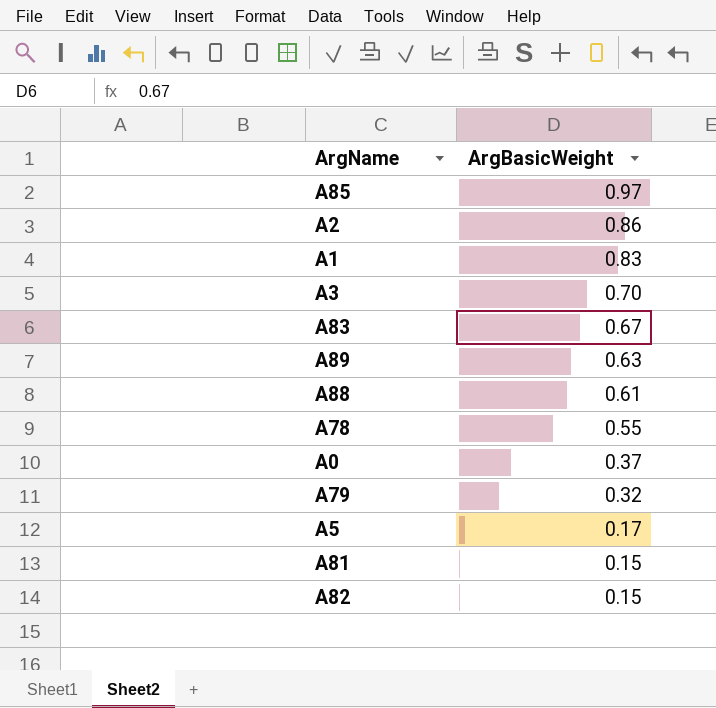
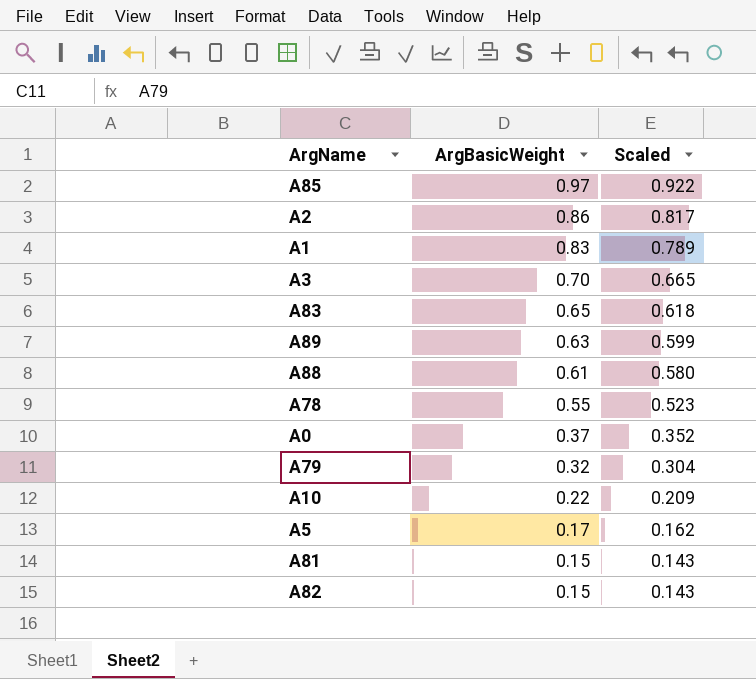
column Scaled | formula: none -> [ArgBasicWeight] * 0.95
A83 | ArgBasicWeight: 0.67 -> 0.65
row A10: none -> 0.22 | 0.209

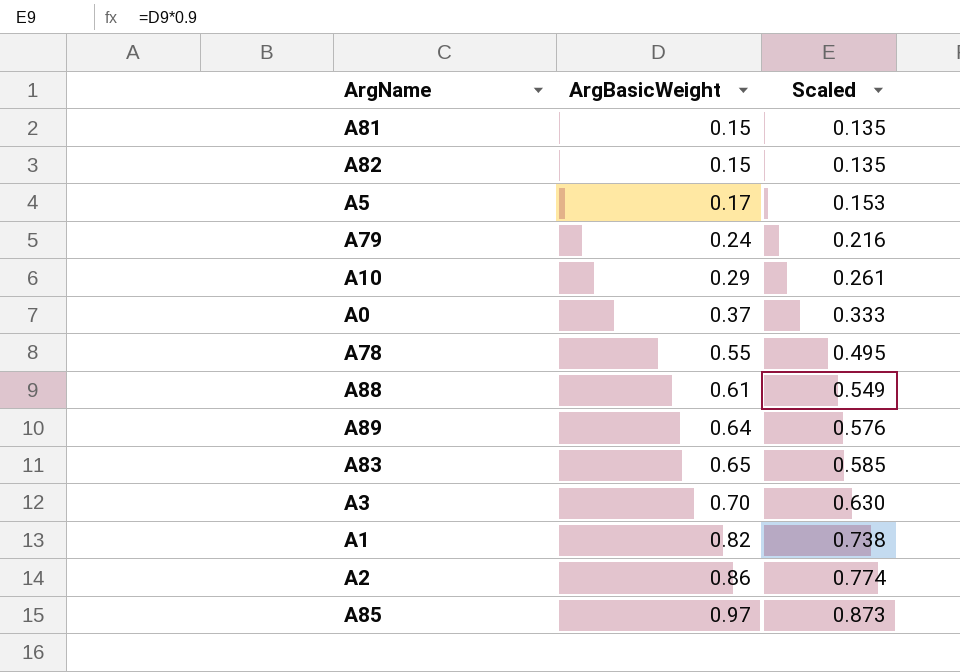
row order: ArgBasicWeight descending -> ArgBasicWeight ascending
column Scaled | formula: [ArgBasicWeight] * 0.95 -> [ArgBasicWeight] * 0.9
A79 | ArgBasicWeight: 0.32 -> 0.24
A10 | ArgBasicWeight: 0.22 -> 0.29
A89 | ArgBasicWeight: 0.63 -> 0.64
A1 | ArgBasicWeight: 0.83 -> 0.82

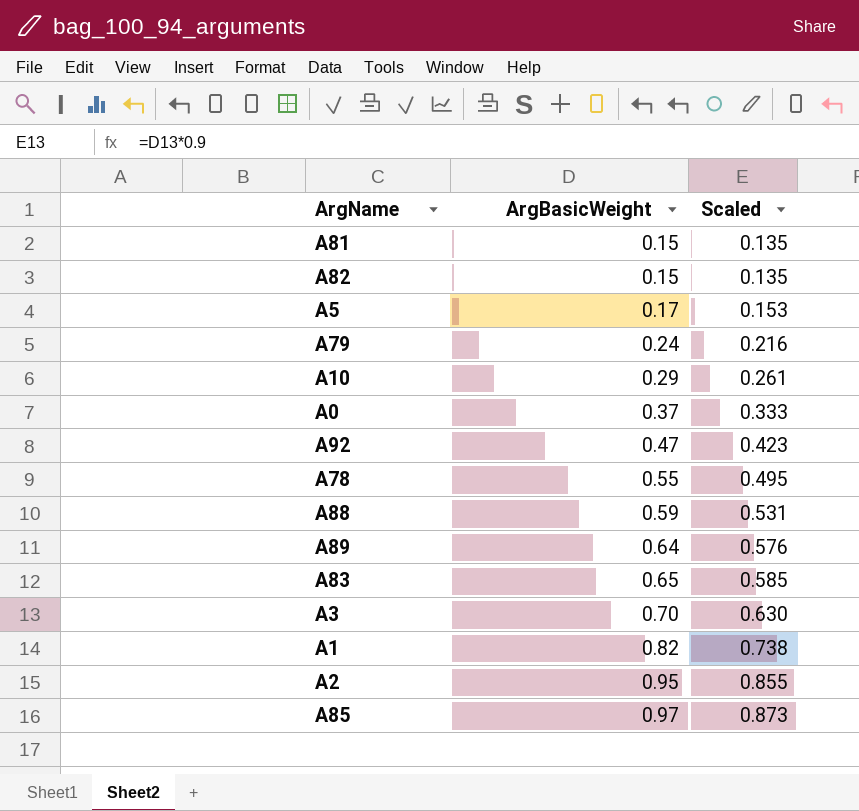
row A92: none -> 0.47 | 0.423
A88 | ArgBasicWeight: 0.61 -> 0.59
A88 | Scaled: 0.549 -> 0.531
A2 | ArgBasicWeight: 0.86 -> 0.95
A2 | Scaled: 0.774 -> 0.855

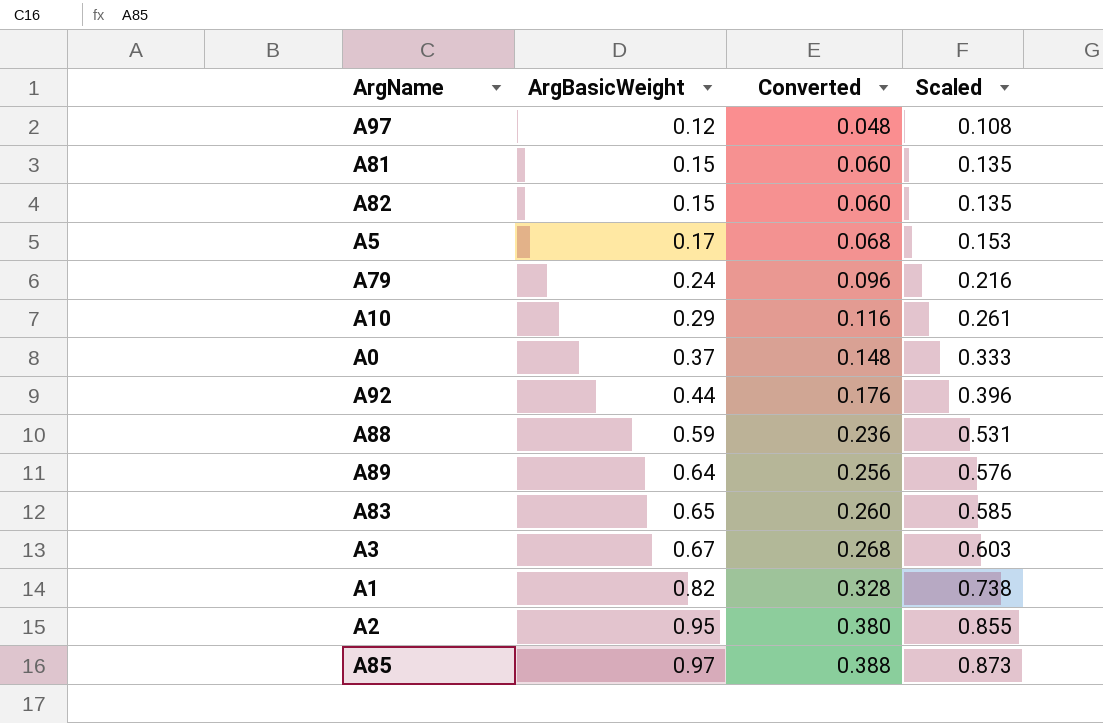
column Converted | formula: none -> [ArgBasicWeight] * 0.4
row A78: 0.55 | 0.495 -> none
row A97: none -> 0.12 | 0.048 | 0.108
A92 | ArgBasicWeight: 0.47 -> 0.44
A92 | Scaled: 0.423 -> 0.396
A3 | ArgBasicWeight: 0.70 -> 0.67
A3 | Scaled: 0.630 -> 0.603

